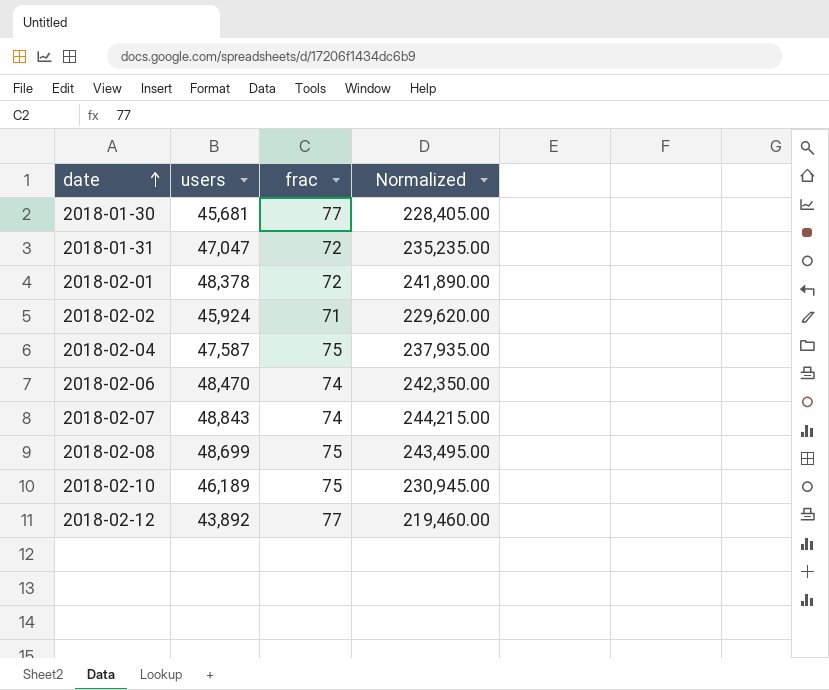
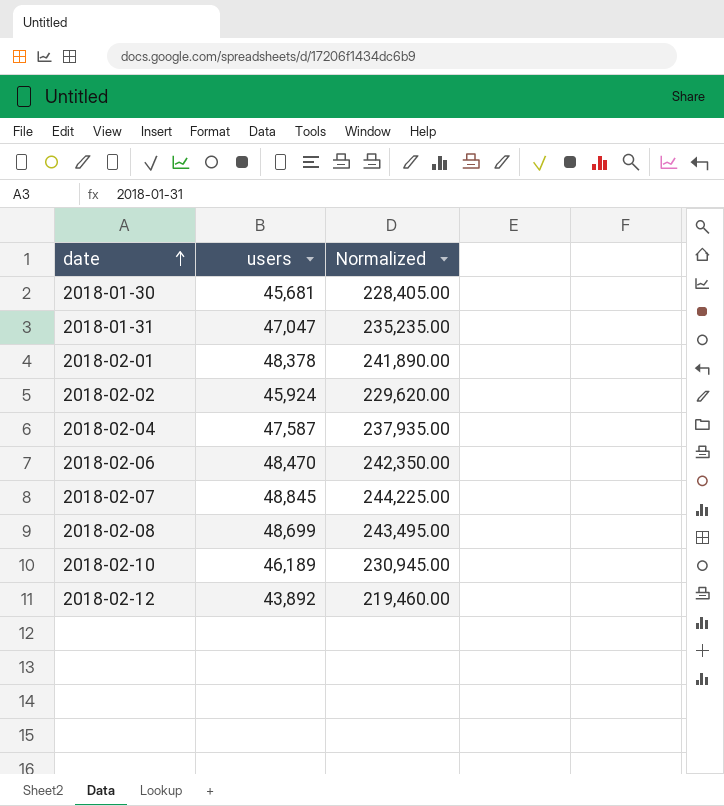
column frac | position: 3 -> none
2018-02-07 | users: 48,843 -> 48,845
2018-02-07 | Normalized: 244,215.00 -> 244,225.00

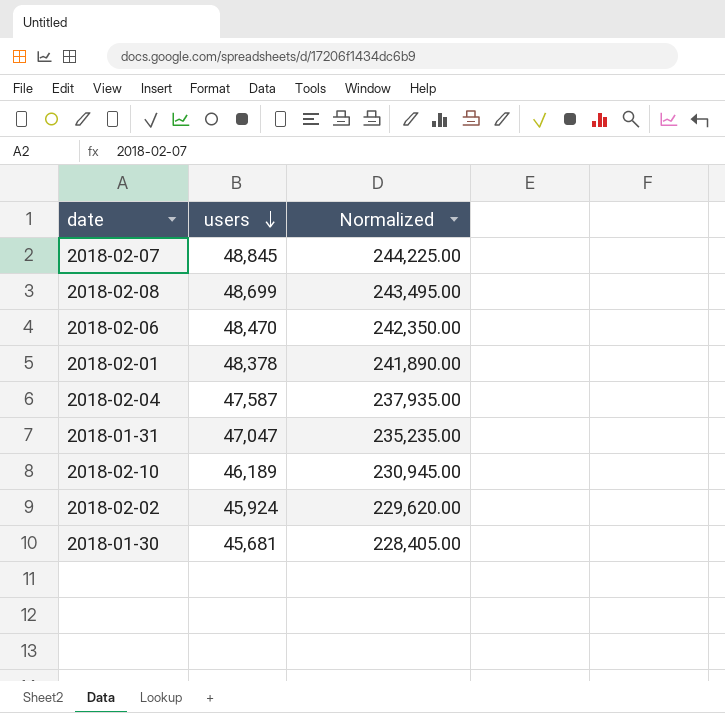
row order: date ascending -> users descending
row 2018-02-12: 43,892 | 219,460.00 -> none

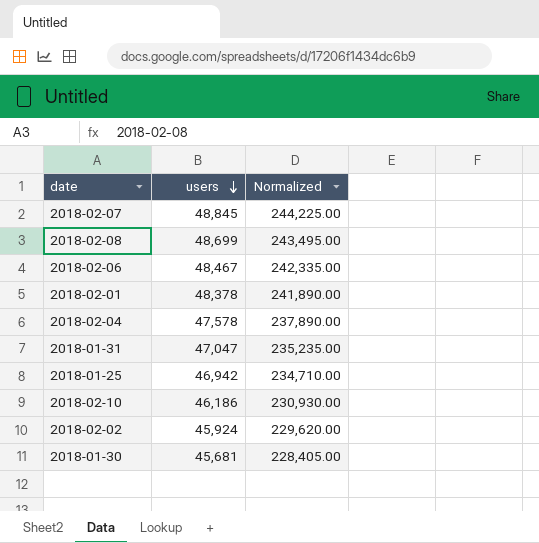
2018-02-06 | users: 48,470 -> 48,467
2018-02-06 | Normalized: 242,350.00 -> 242,335.00
2018-02-04 | users: 47,587 -> 47,578
2018-02-04 | Normalized: 237,935.00 -> 237,890.00
row 2018-01-25: none -> 46,942 | 234,710.00
2018-02-10 | users: 46,189 -> 46,186
2018-02-10 | Normalized: 230,945.00 -> 230,930.00

